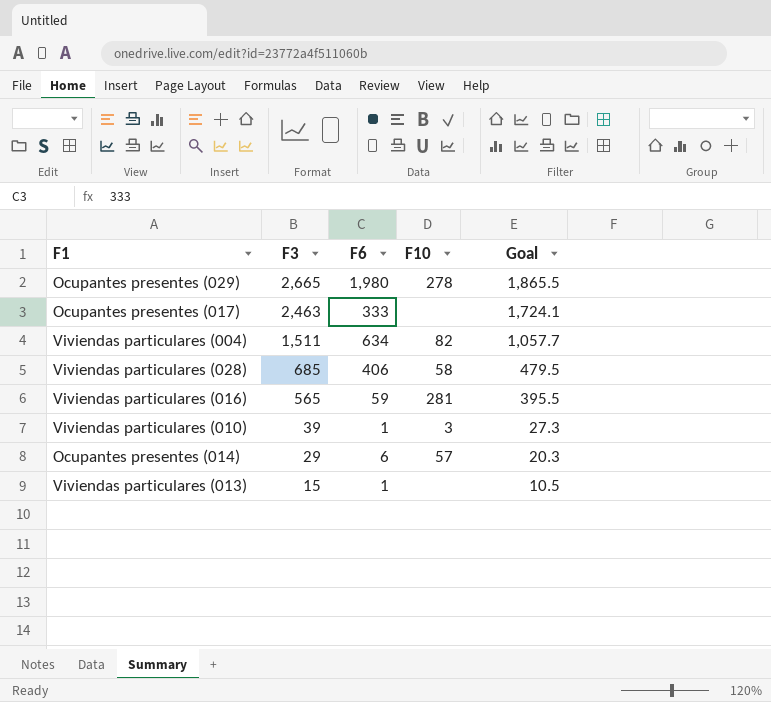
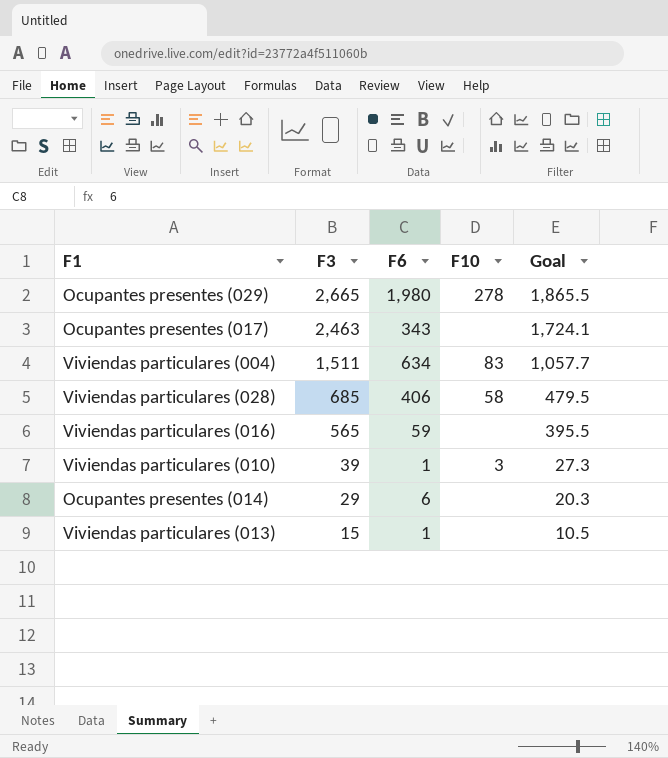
Ocupantes presentes (017) | F6: 333 -> 343
Viviendas particulares (004) | F10: 82 -> 83
Viviendas particulares (016) | F10: 281 -> none
Ocupantes presentes (014) | F10: 57 -> none

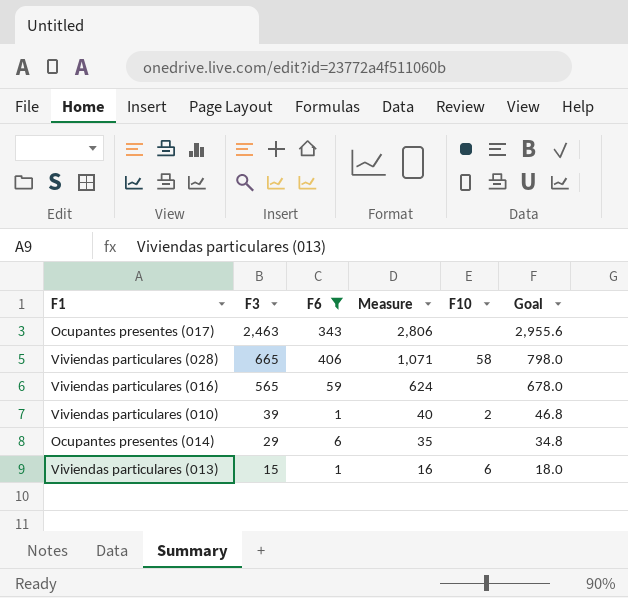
filter: none -> F6 <= 406
column Measure | formula: none -> [F3] + [F6]
column Goal | formula: [F3] * 0.7 -> [F3] * 1.2
Viviendas particulares (028) | F3: 685 -> 665
Viviendas particulares (010) | F10: 3 -> 2
Viviendas particulares (013) | F10: none -> 6

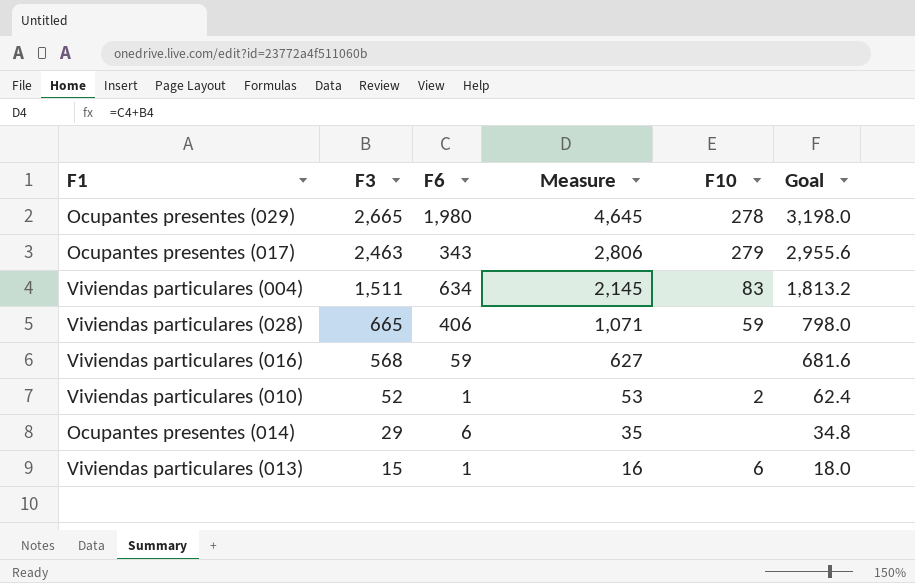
filter: F6 <= 406 -> none
Ocupantes presentes (017) | F10: none -> 279
Viviendas particulares (028) | F10: 58 -> 59
Viviendas particulares (016) | F3: 565 -> 568
Viviendas particulares (016) | Measure: 624 -> 627
Viviendas particulares (016) | Goal: 678.0 -> 681.6
Viviendas particulares (010) | F3: 39 -> 52
Viviendas particulares (010) | Measure: 40 -> 53
Viviendas particulares (010) | Goal: 46.8 -> 62.4

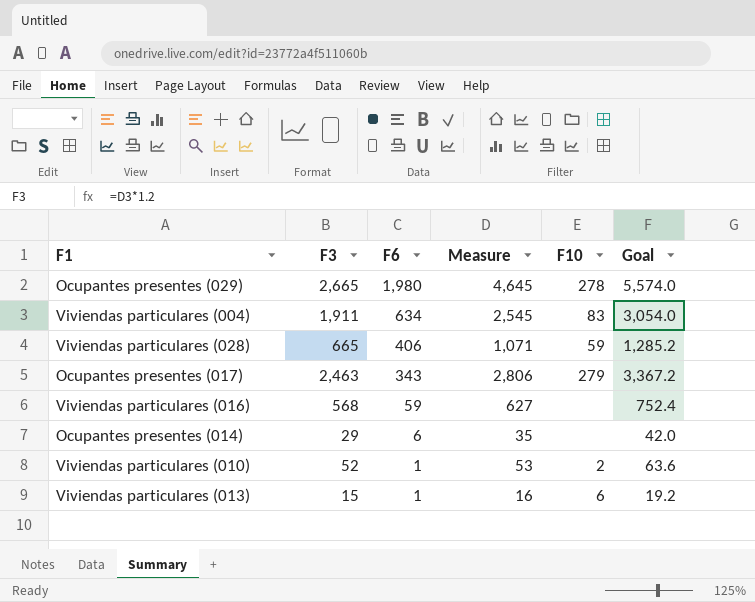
row order: F3 descending -> F6 descending
column Goal | formula: [F3] * 1.2 -> [Measure] * 1.2
Viviendas particulares (004) | F3: 1,511 -> 1,911
Viviendas particulares (004) | Measure: 2,145 -> 2,545

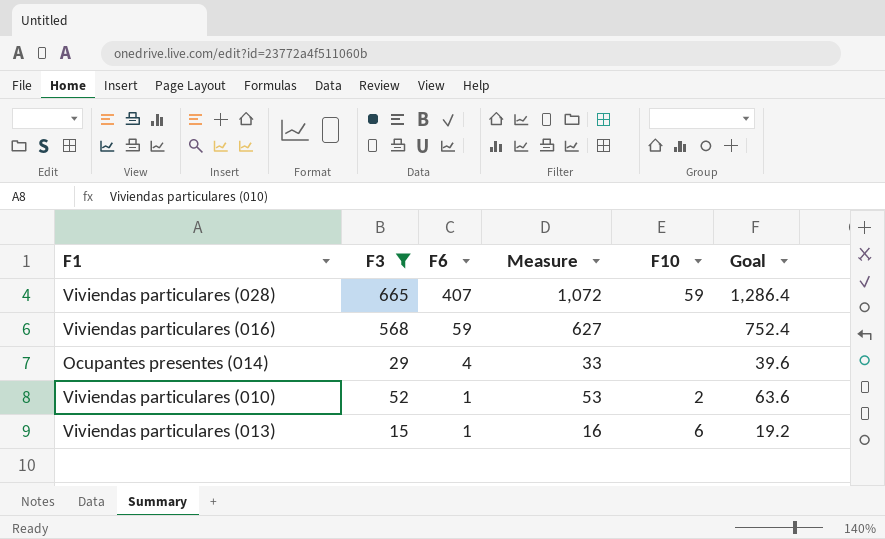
filter: none -> F3 <= 665
Viviendas particulares (028) | F6: 406 -> 407
Viviendas particulares (028) | Measure: 1,071 -> 1,072
Viviendas particulares (028) | Goal: 1,285.2 -> 1,286.4
Ocupantes presentes (014) | F6: 6 -> 4
Ocupantes presentes (014) | Measure: 35 -> 33
Ocupantes presentes (014) | Goal: 42.0 -> 39.6

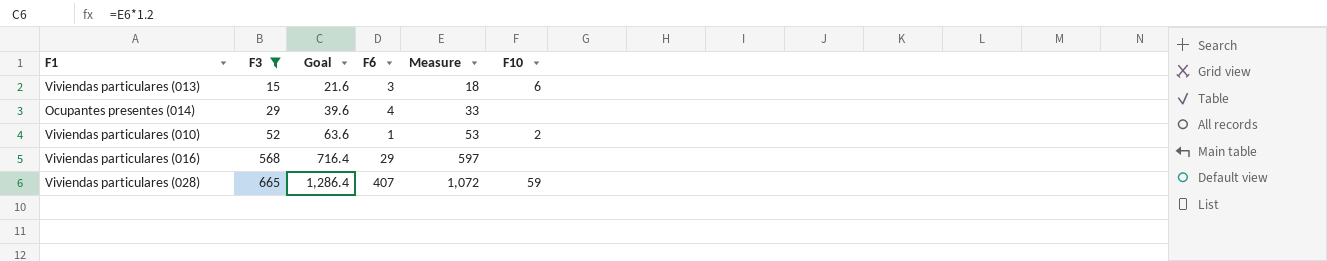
row order: F6 descending -> F3 ascending
column Goal | position: 6 -> 3
Viviendas particulares (013) | Goal: 19.2 -> 21.6
Viviendas particulares (013) | F6: 1 -> 3
Viviendas particulares (013) | Measure: 16 -> 18
Viviendas particulares (016) | Goal: 752.4 -> 716.4
Viviendas particulares (016) | F6: 59 -> 29
Viviendas particulares (016) | Measure: 627 -> 597

